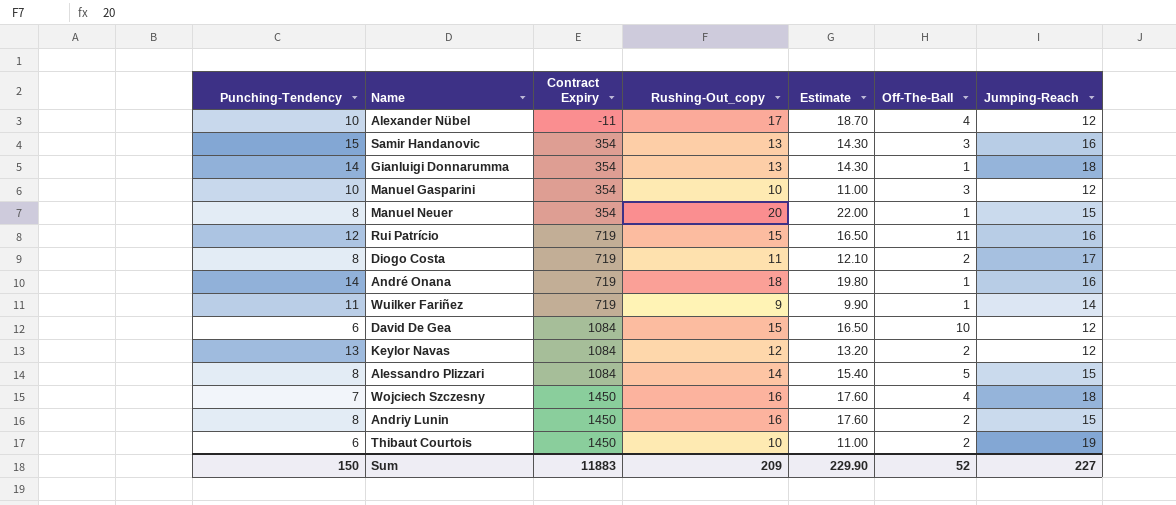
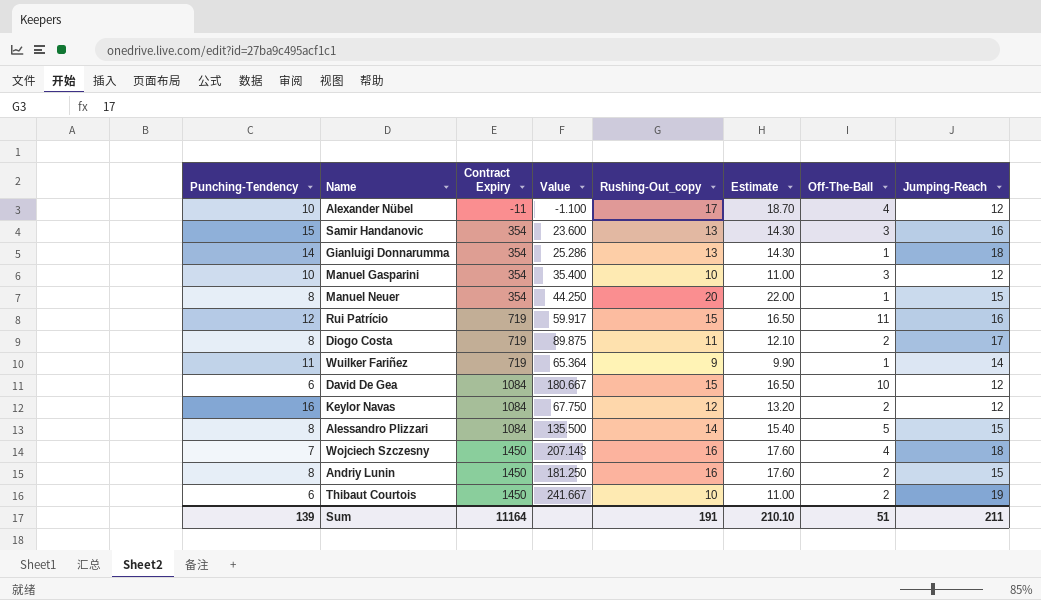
column Value | formula: none -> [Contract Expiry] / [Punching-Tendency]
row André Onana: 14 | 719 | 18 | 19.80 | 1 | 16 -> none
Keylor Navas | Punching-Tendency: 13 -> 16
Sum | Punching-Tendency: 150 -> 139
Sum | Contract Expiry: 11883 -> 11164
Sum | Rushing-Out_copy: 209 -> 191
Sum | Estimate: 229.90 -> 210.10
Sum | Off-The-Ball: 52 -> 51
Sum | Jumping-Reach: 227 -> 211

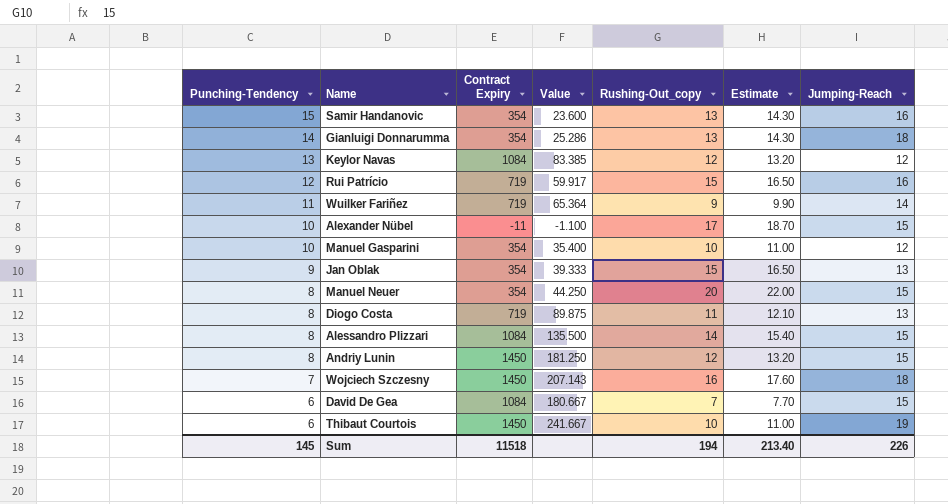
row order: Contract Expiry ascending -> Punching-Tendency descending
column Off-The-Ball | position: 7 -> none
Keylor Navas | Punching-Tendency: 16 -> 13
Keylor Navas | Value: 67.750 -> 83.385
Alexander Nübel | Jumping-Reach: 12 -> 15
row Jan Oblak: none -> 9 | 354 | 39.333 | 15 | 16.50 | 13
Diogo Costa | Jumping-Reach: 17 -> 13
Andriy Lunin | Rushing-Out_copy: 16 -> 12
Andriy Lunin | Estimate: 17.60 -> 13.20
David De Gea | Rushing-Out_copy: 15 -> 7
David De Gea | Estimate: 16.50 -> 7.70
David De Gea | Jumping-Reach: 12 -> 15
Sum | Punching-Tendency: 139 -> 145
Sum | Contract Expiry: 11164 -> 11518
Sum | Rushing-Out_copy: 191 -> 194
Sum | Estimate: 210.10 -> 213.40
Sum | Jumping-Reach: 211 -> 226

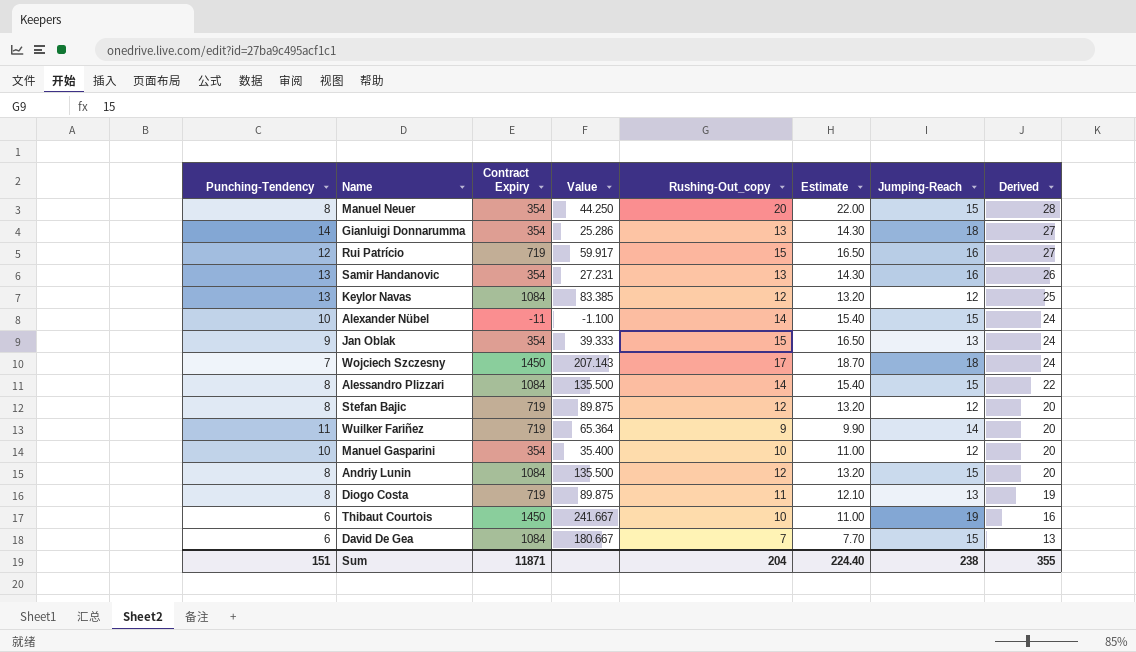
row order: Punching-Tendency descending -> Derived descending
column Derived | formula: none -> [Punching-Tendency] + [Rushing-Out_copy]
Samir Handanovic | Punching-Tendency: 15 -> 13
Samir Handanovic | Value: 23.600 -> 27.231
Alexander Nübel | Rushing-Out_copy: 17 -> 14
Alexander Nübel | Estimate: 18.70 -> 15.40
Wojciech Szczesny | Rushing-Out_copy: 16 -> 17
Wojciech Szczesny | Estimate: 17.60 -> 18.70
row Stefan Bajic: none -> 8 | 719 | 89.875 | 12 | 13.20 | 12 | 20
Andriy Lunin | Contract Expiry: 1450 -> 1084
Andriy Lunin | Value: 181.250 -> 135.500
Sum | Punching-Tendency: 145 -> 151
Sum | Contract Expiry: 11518 -> 11871
Sum | Rushing-Out_copy: 194 -> 204
Sum | Estimate: 213.40 -> 224.40
Sum | Jumping-Reach: 226 -> 238

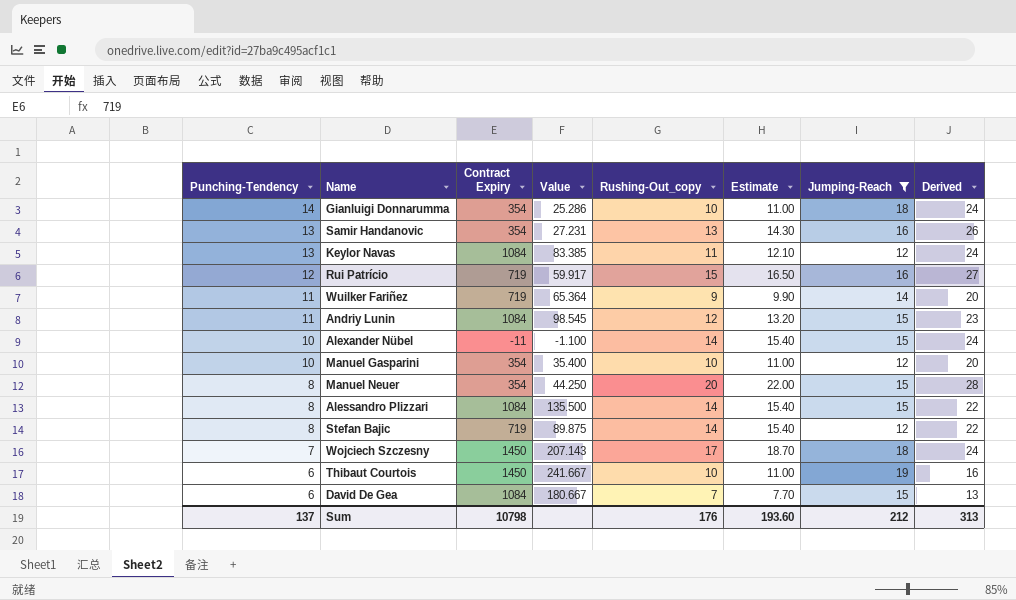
filter: none -> Jumping-Reach != 13
row order: Derived descending -> Punching-Tendency descending
Gianluigi Donnarumma | Rushing-Out_copy: 13 -> 10
Gianluigi Donnarumma | Estimate: 14.30 -> 11.00
Gianluigi Donnarumma | Derived: 27 -> 24
Keylor Navas | Rushing-Out_copy: 12 -> 11
Keylor Navas | Estimate: 13.20 -> 12.10
Keylor Navas | Derived: 25 -> 24
Andriy Lunin | Punching-Tendency: 8 -> 11
Andriy Lunin | Value: 135.500 -> 98.545
Andriy Lunin | Derived: 20 -> 23
Stefan Bajic | Rushing-Out_copy: 12 -> 14
Stefan Bajic | Estimate: 13.20 -> 15.40
Stefan Bajic | Derived: 20 -> 22
Sum | Punching-Tendency: 151 -> 137
Sum | Contract Expiry: 11871 -> 10798
Sum | Rushing-Out_copy: 204 -> 176
Sum | Estimate: 224.40 -> 193.60
Sum | Jumping-Reach: 238 -> 212
Sum | Derived: 355 -> 313

